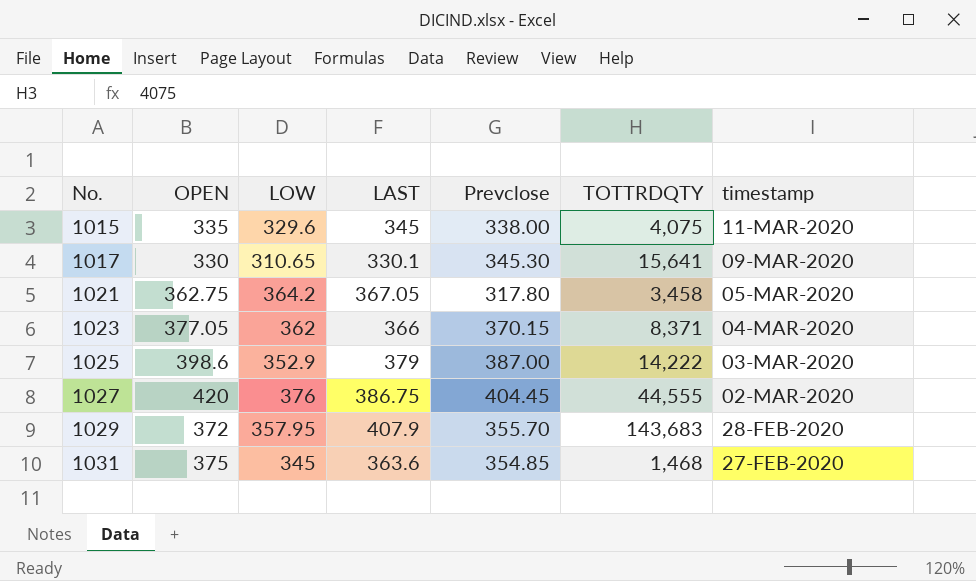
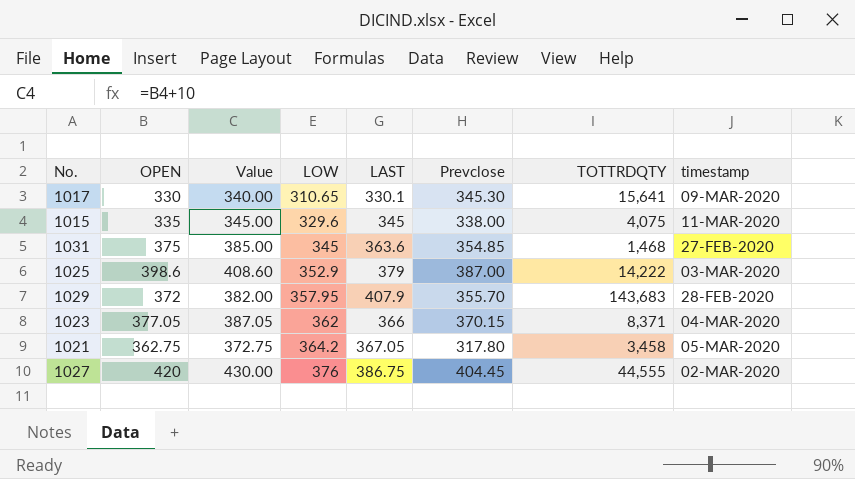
row order: No. ascending -> LOW ascending
column Value | formula: none -> [OPEN] + 10

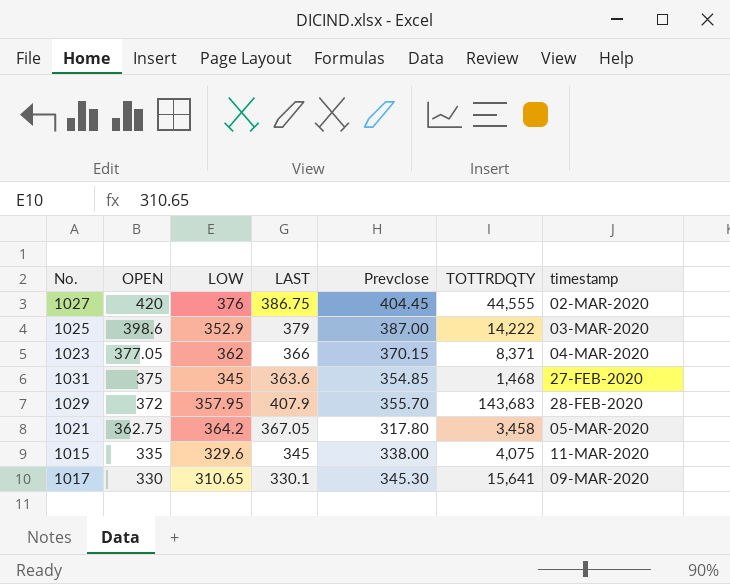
row order: LOW ascending -> OPEN descending
column Value | formula: [OPEN] + 10 -> none

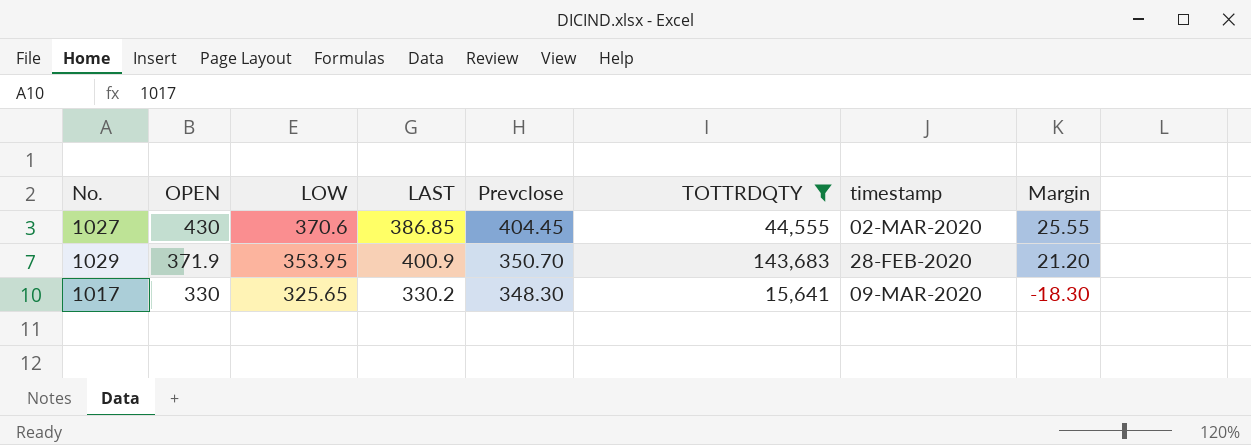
filter: none -> TOTTRDQTY >= 15,641
column Margin | formula: none -> [OPEN] - [Prevclose]
1027 | OPEN: 420 -> 430
1027 | LOW: 376 -> 370.6
1027 | LAST: 386.75 -> 386.85
1029 | OPEN: 372 -> 371.9
1029 | LOW: 357.95 -> 353.95
1029 | LAST: 407.9 -> 400.9
1029 | Prevclose: 355.70 -> 350.70
1017 | LOW: 310.65 -> 325.65
1017 | LAST: 330.1 -> 330.2
1017 | Prevclose: 345.30 -> 348.30

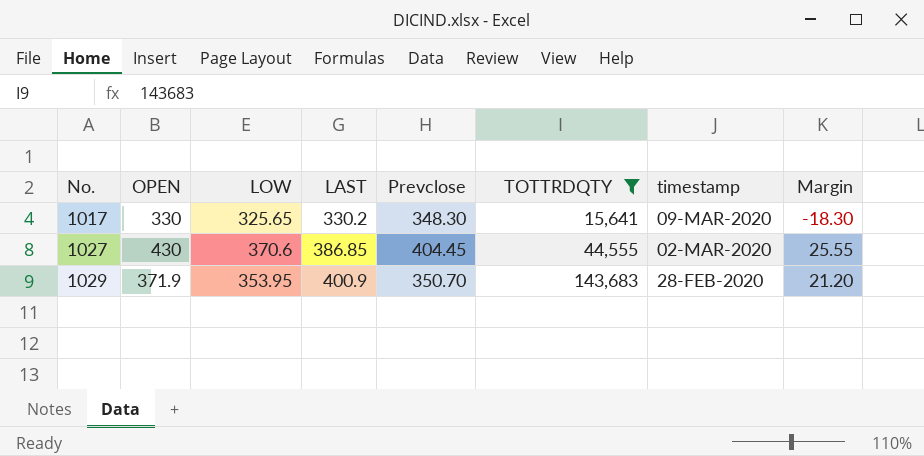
row order: OPEN descending -> No. ascending

